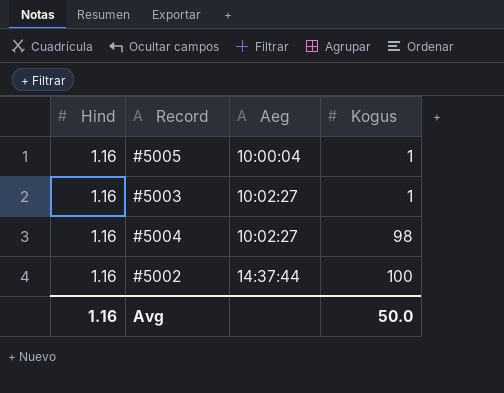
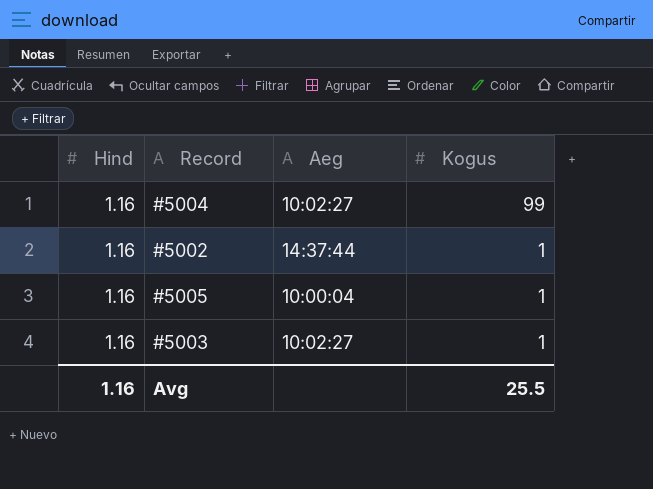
row order: Aeg ascending -> Kogus descending
#5004 | Kogus: 98 -> 99
#5002 | Kogus: 100 -> 1
Avg | Kogus: 50.0 -> 25.5

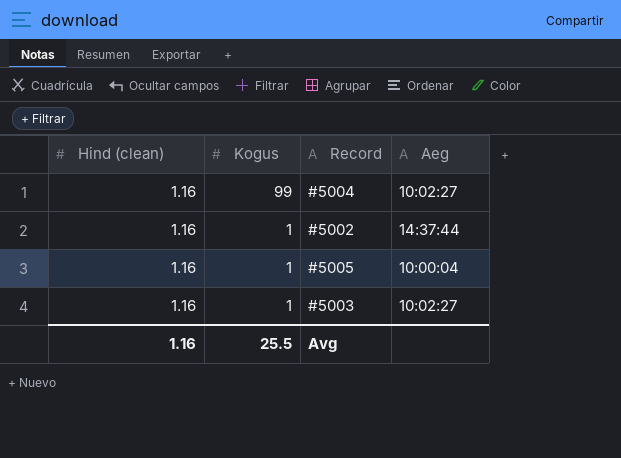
column name: Hind -> Hind (clean)
column Kogus | position: 4 -> 2

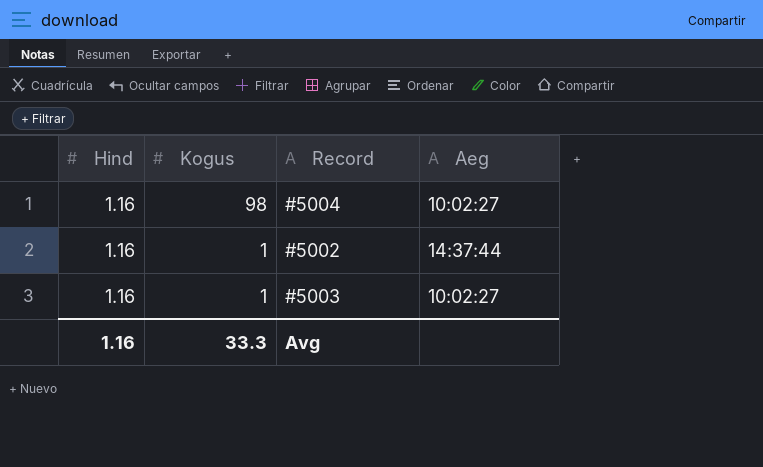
column name: Hind (clean) -> Hind
row #5005: 1.16 | 1 | 10:00:04 -> none
#5004 | Kogus: 99 -> 98
Avg | Kogus: 25.5 -> 33.3

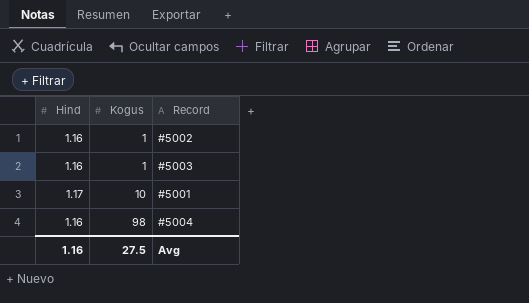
row order: Kogus descending -> Kogus ascending
column Aeg | position: 4 -> none
row #5001: none -> 1.17 | 10
Avg | Kogus: 33.3 -> 27.5

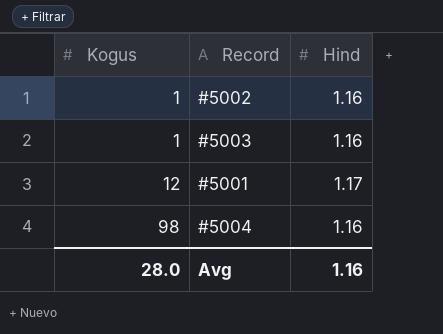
column Hind | position: 1 -> 3
#5001 | Kogus: 10 -> 12
Avg | Kogus: 27.5 -> 28.0

